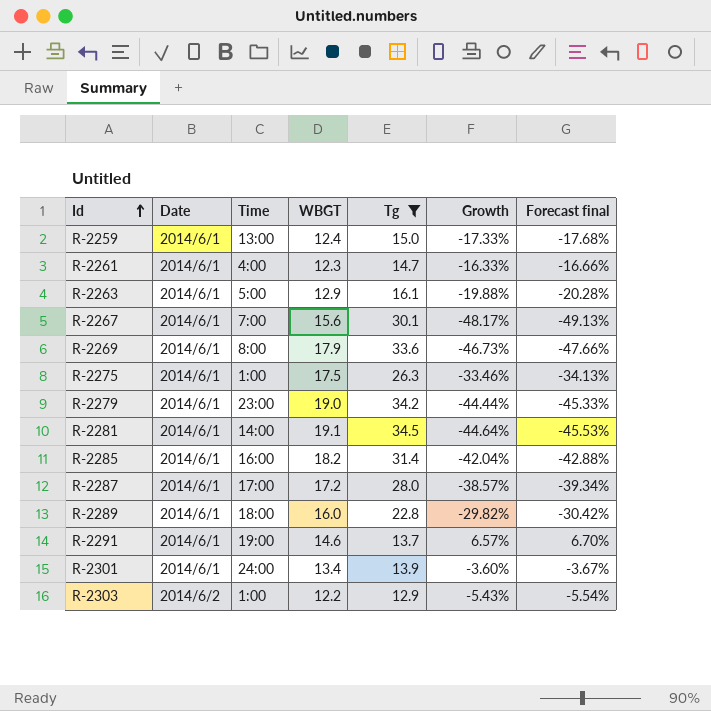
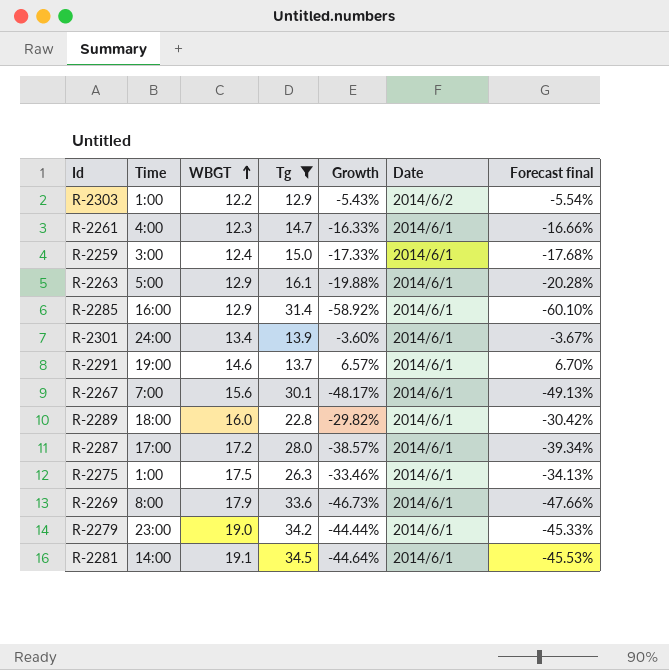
row order: Id ascending -> WBGT ascending
column Date | position: 2 -> 6
R-2259 | Time: 13:00 -> 3:00
R-2285 | WBGT: 18.2 -> 12.9
R-2285 | Growth: -42.04% -> -58.92%
R-2285 | Forecast final: -42.88% -> -60.10%

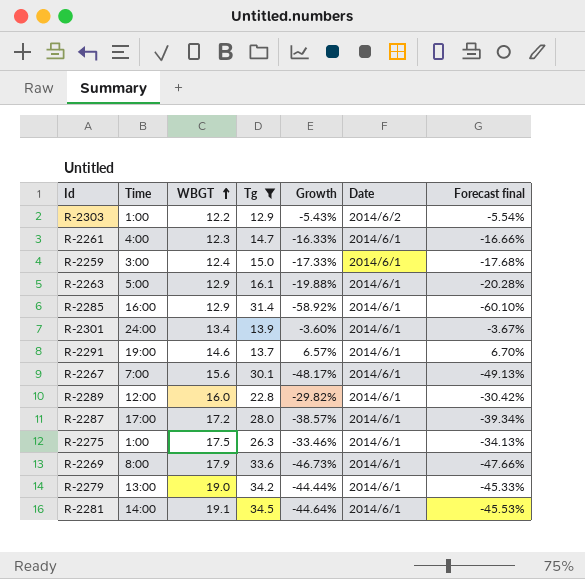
R-2289 | Time: 18:00 -> 12:00
R-2279 | Time: 23:00 -> 13:00

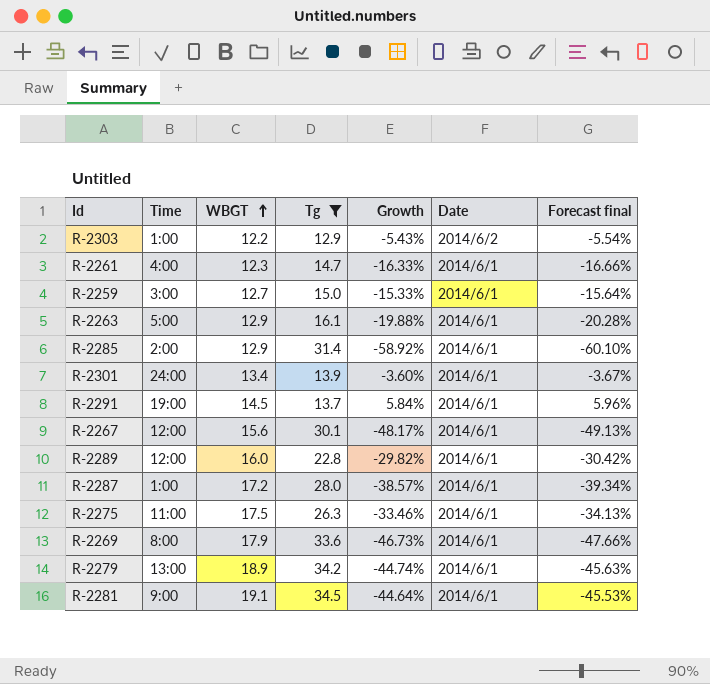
R-2259 | WBGT: 12.4 -> 12.7
R-2259 | Growth: -17.33% -> -15.33%
R-2259 | Forecast final: -17.68% -> -15.64%
R-2285 | Time: 16:00 -> 2:00
R-2291 | WBGT: 14.6 -> 14.5
R-2291 | Growth: 6.57% -> 5.84%
R-2291 | Forecast final: 6.70% -> 5.96%
R-2267 | Time: 7:00 -> 12:00
R-2287 | Time: 17:00 -> 1:00
R-2275 | Time: 1:00 -> 11:00
R-2279 | WBGT: 19.0 -> 18.9
R-2279 | Growth: -44.44% -> -44.74%
R-2279 | Forecast final: -45.33% -> -45.63%
R-2281 | Time: 14:00 -> 9:00

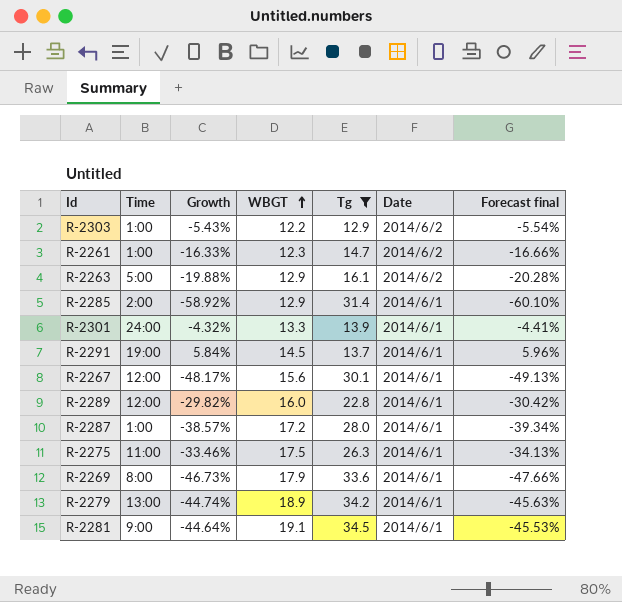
column Growth | position: 5 -> 3
row R-2259: 3:00 | 12.7 | 15.0 | -15.33% | 2014/6/1 | -15.64% -> none
R-2261 | Time: 4:00 -> 1:00
R-2261 | Date: 2014/6/1 -> 2014/6/2
R-2263 | Date: 2014/6/1 -> 2014/6/2
R-2301 | Growth: -3.60% -> -4.32%
R-2301 | WBGT: 13.4 -> 13.3
R-2301 | Forecast final: -3.67% -> -4.41%

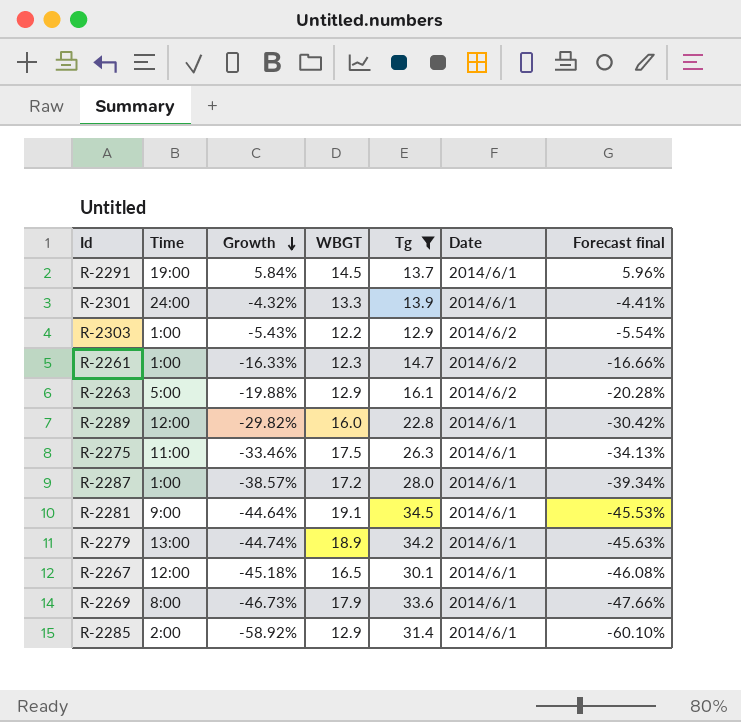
row order: WBGT ascending -> Growth descending
R-2267 | Growth: -48.17% -> -45.18%
R-2267 | WBGT: 15.6 -> 16.5
R-2267 | Forecast final: -49.13% -> -46.08%

